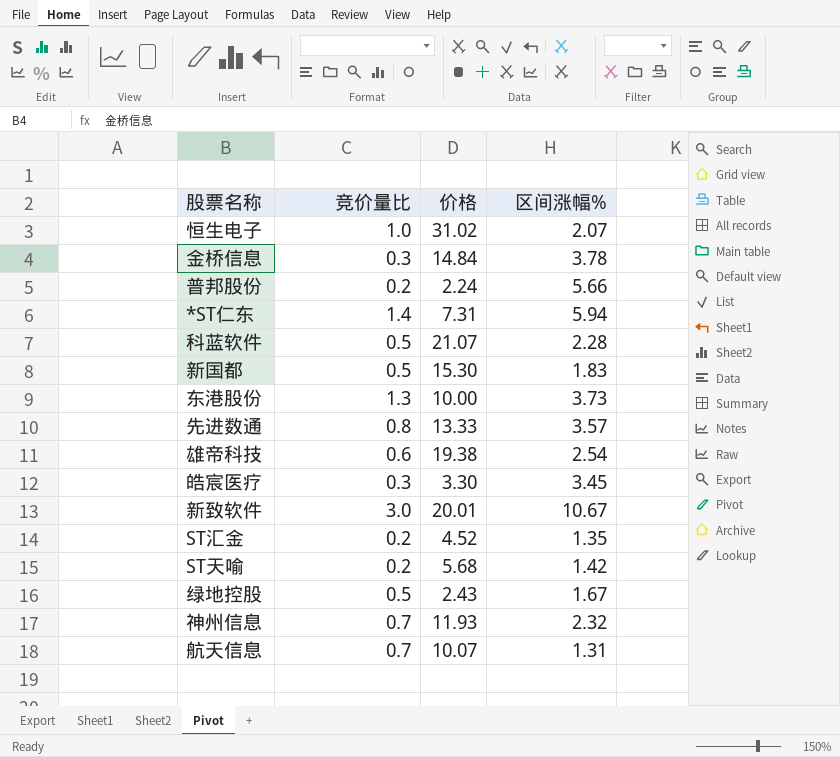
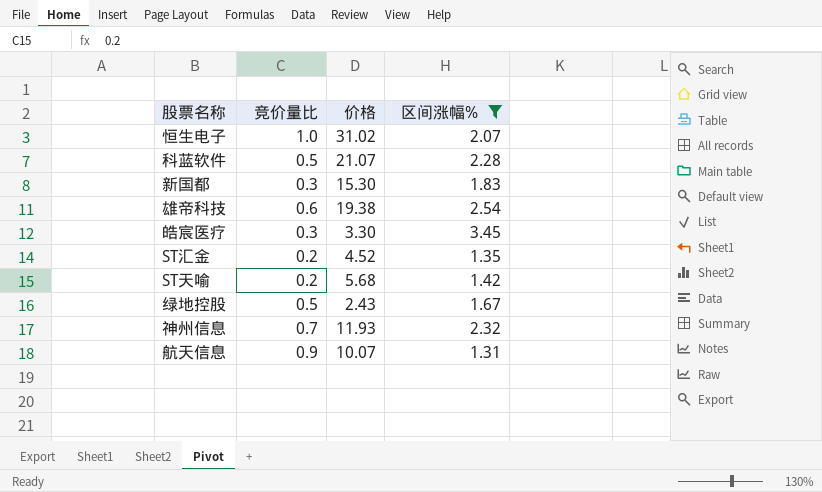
filter: none -> 区间涨幅% <= 3.45
新国都 | 竞价量比: 0.5 -> 0.3
航天信息 | 竞价量比: 0.7 -> 0.9

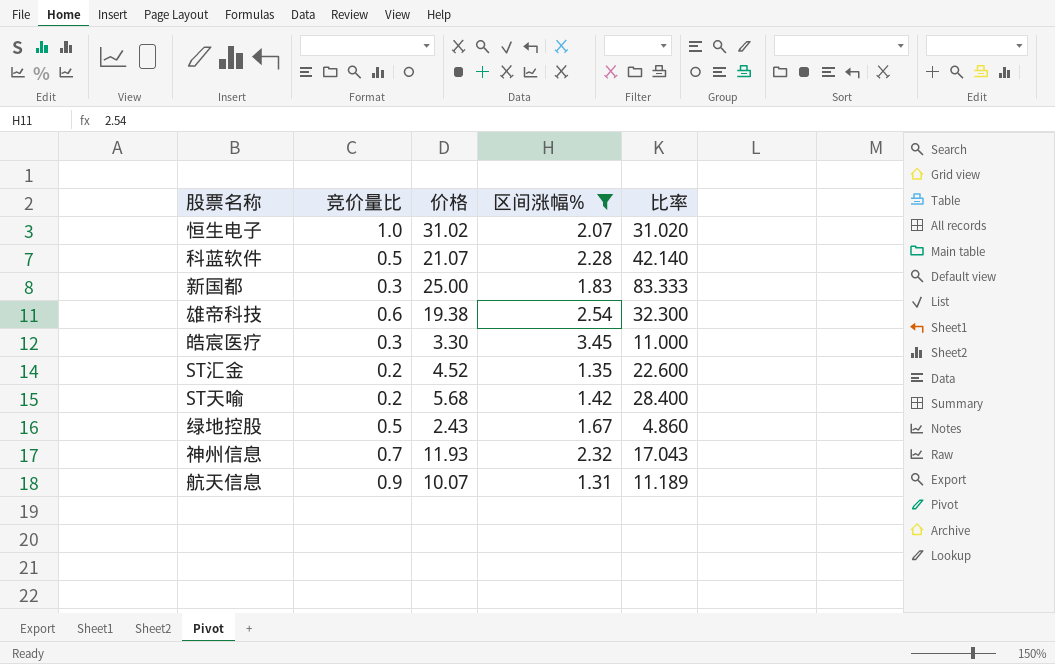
column 比率 | formula: none -> [价格] / [竞价量比]
新国都 | 价格: 15.30 -> 25.00

